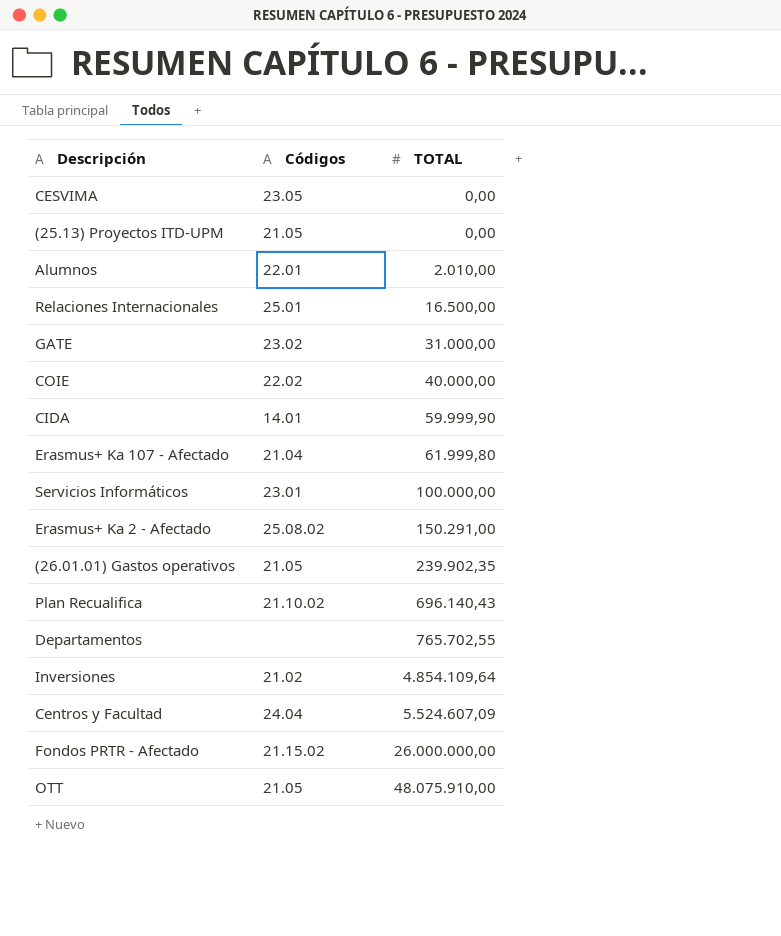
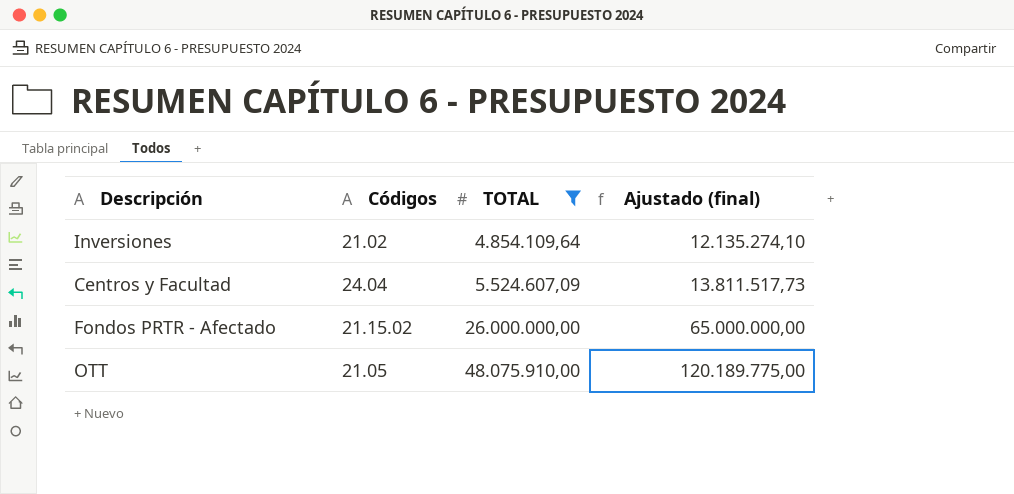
filter: none -> TOTAL >= 4.854.109,64
column Ajustado (final) | formula: none -> [TOTAL] * 2,5

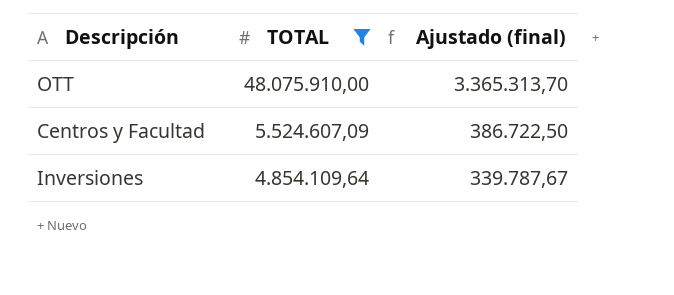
row order: TOTAL ascending -> TOTAL descending
column Códigos | position: 2 -> none
column Ajustado (final) | formula: [TOTAL] * 2,5 -> [TOTAL] * 0,07
row Fondos PRTR - Afectado: 21.15.02 | 26.000.000,00 | 65.000.000,00 -> none

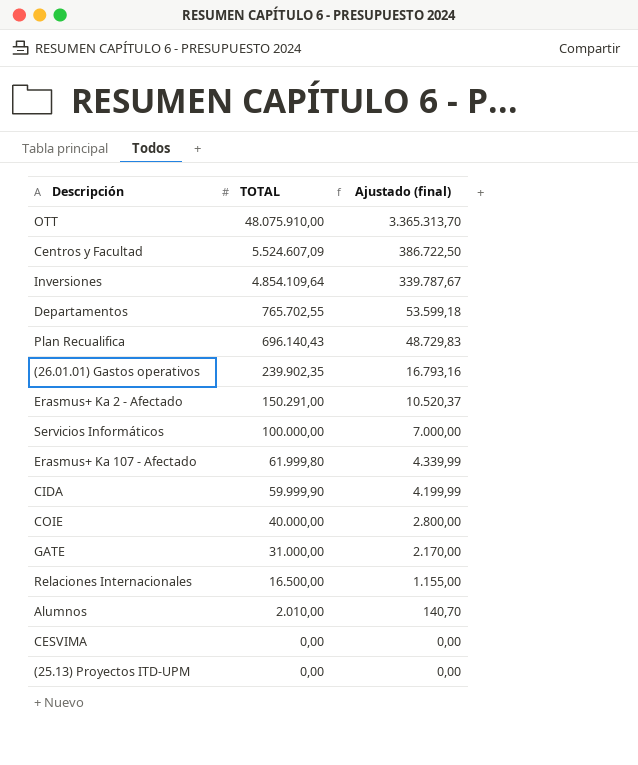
filter: TOTAL >= 4.854.109,64 -> none

